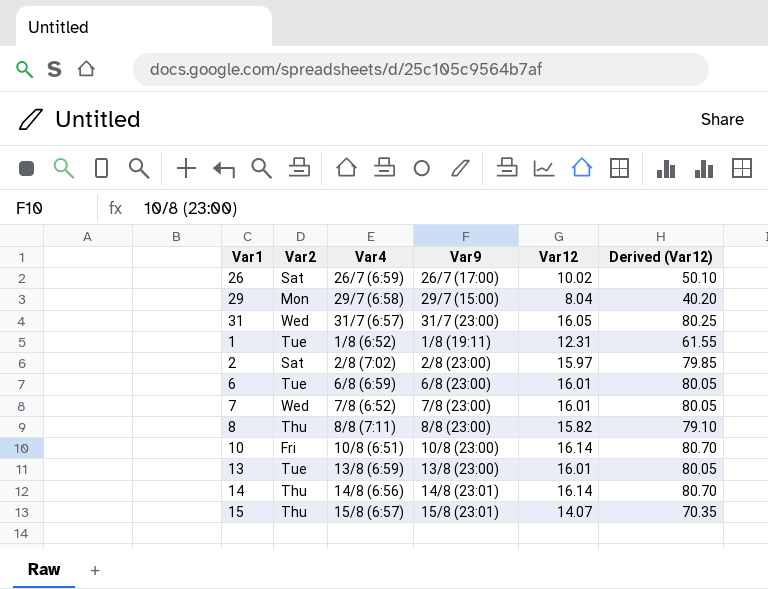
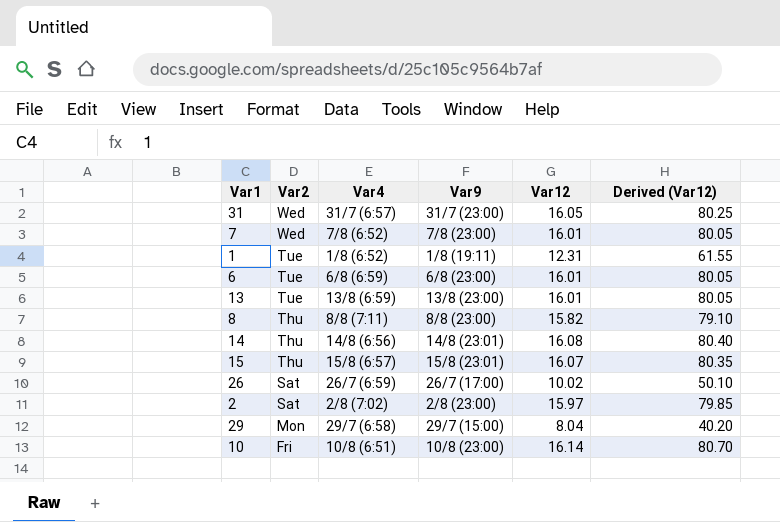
row order: none -> Var2 descending
14 | Var12: 16.14 -> 16.08
14 | Derived (Var12): 80.70 -> 80.40
15 | Var12: 14.07 -> 16.07
15 | Derived (Var12): 70.35 -> 80.35

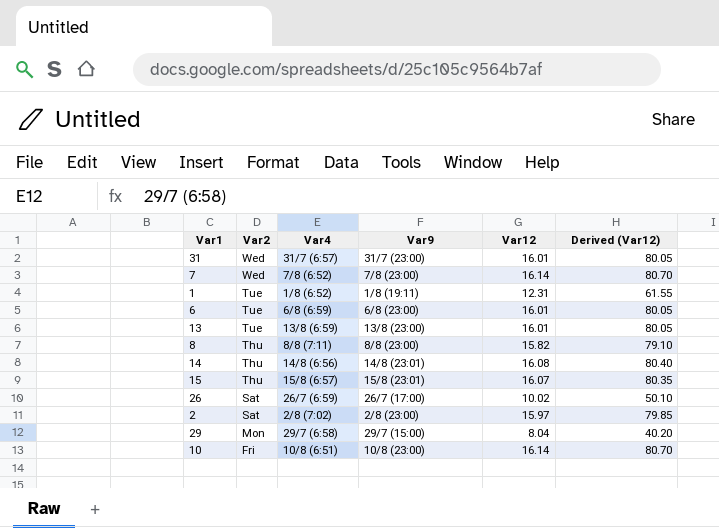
31 | Var12: 16.05 -> 16.01
31 | Derived (Var12): 80.25 -> 80.05
7 | Var12: 16.01 -> 16.14
7 | Derived (Var12): 80.05 -> 80.70

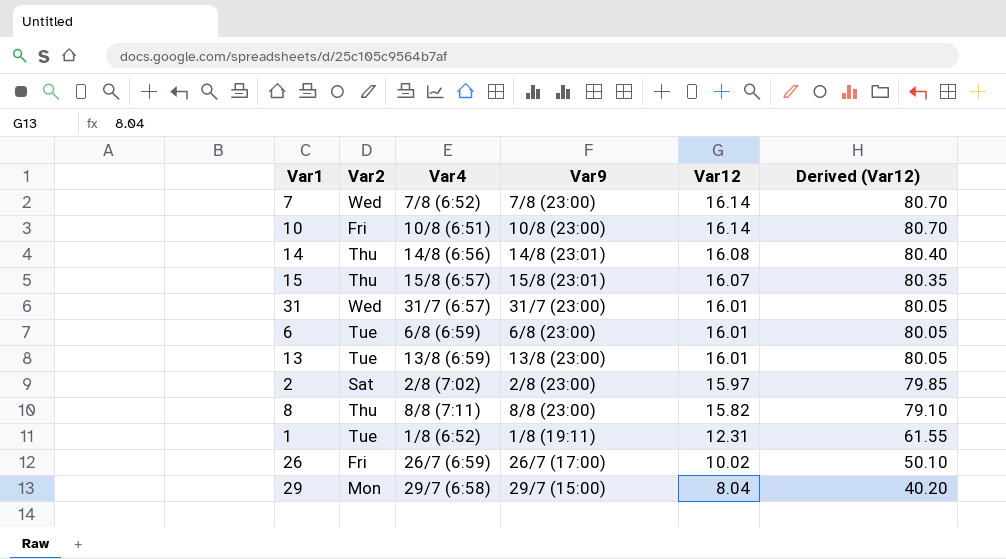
row order: Var2 descending -> Var12 descending
26 | Var2: Sat -> Fri

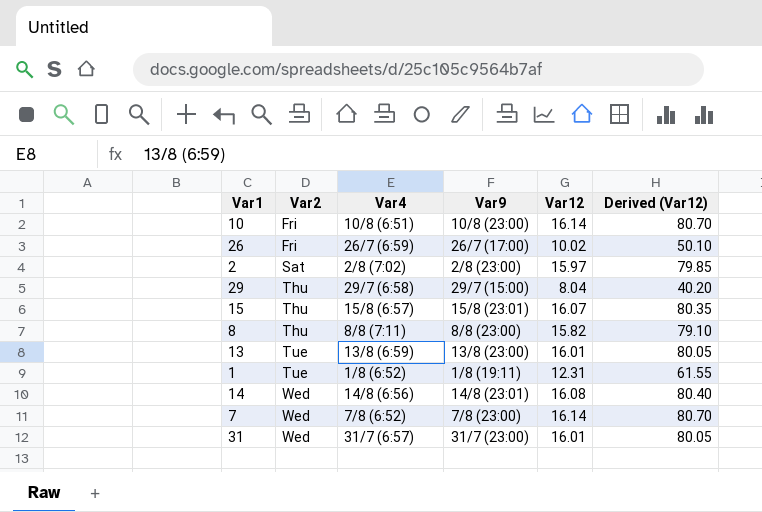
row order: Var12 descending -> Var2 ascending
row 6: Tue | 6/8 (6:59) | 6/8 (23:00) | 16.01 | 80.05 -> none
29 | Var2: Mon -> Thu
14 | Var2: Thu -> Wed

